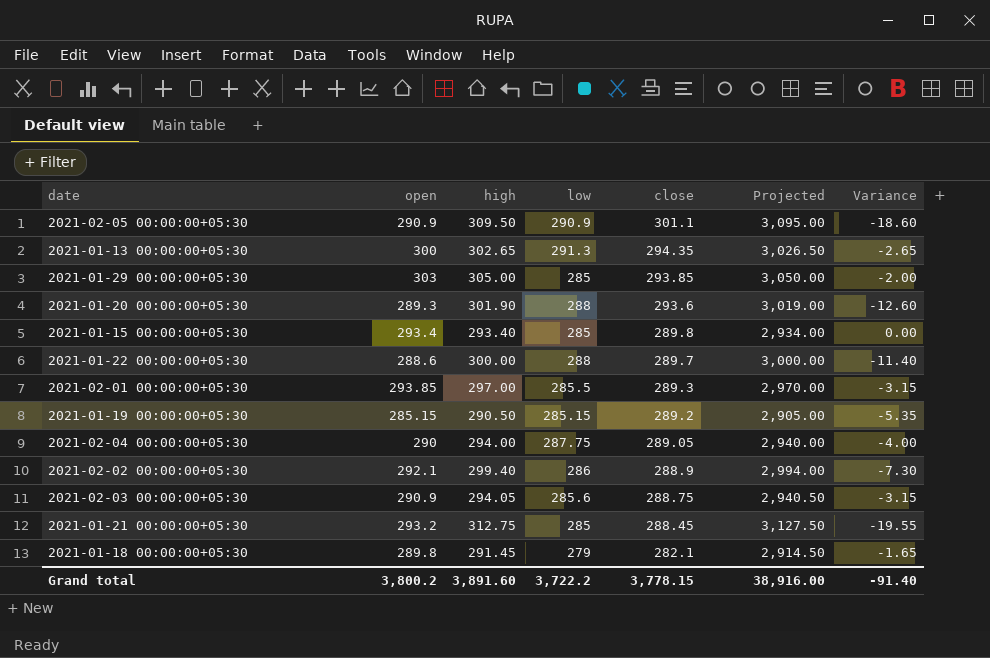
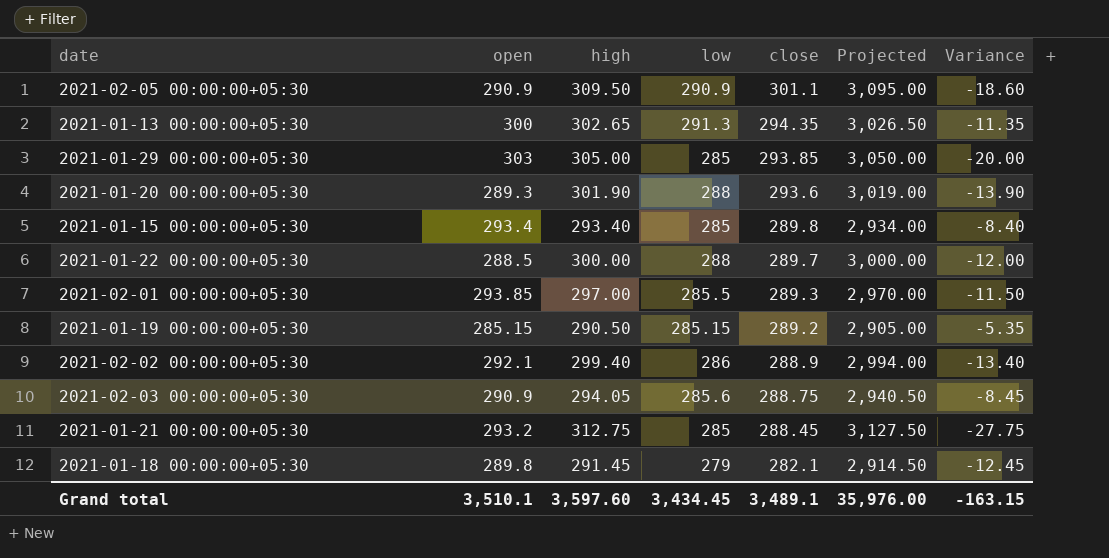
column Variance | formula: [open] - [high] -> [low] - [high]
row 2021-02-04 00:00:00+05:30: 290 | 294.00 | 287.75 | 289.05 | 2,940.00 | -4.00 -> none
2021-01-22 00:00:00+05:30 | open: 288.6 -> 288.5
Grand total | open: 3,800.2 -> 3,510.1
Grand total | high: 3,891.60 -> 3,597.60
Grand total | low: 3,722.2 -> 3,434.45
Grand total | close: 3,778.15 -> 3,489.1
Grand total | Projected: 38,916.00 -> 35,976.00
Grand total | Variance: -91.40 -> -163.15

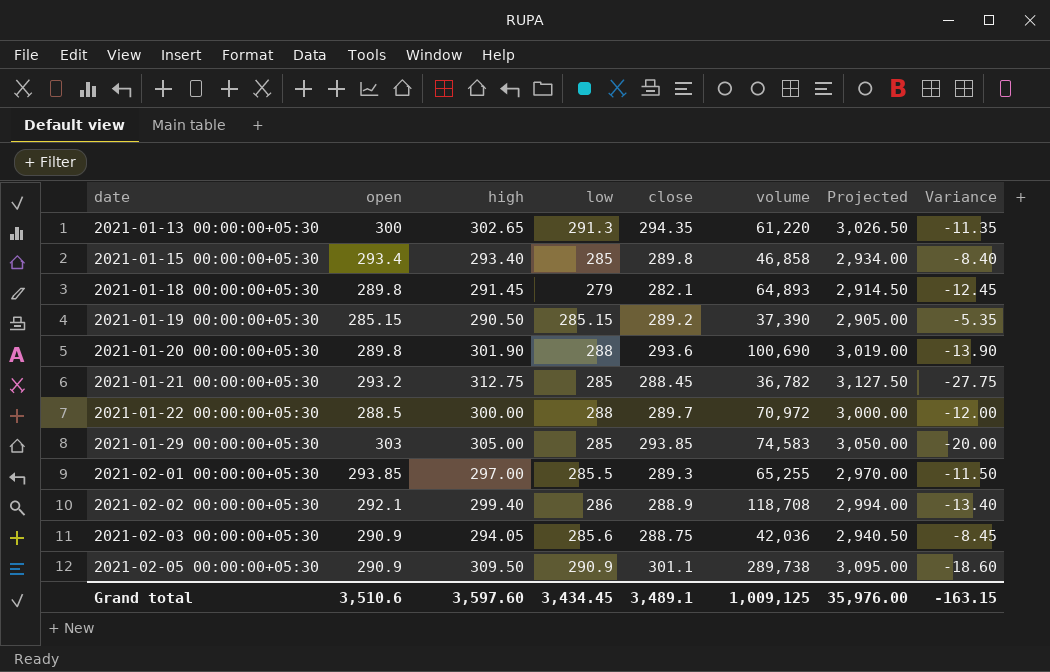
row order: close descending -> date ascending
column volume | position: none -> 6
2021-01-20 00:00:00+05:30 | open: 289.3 -> 289.8
Grand total | open: 3,510.1 -> 3,510.6

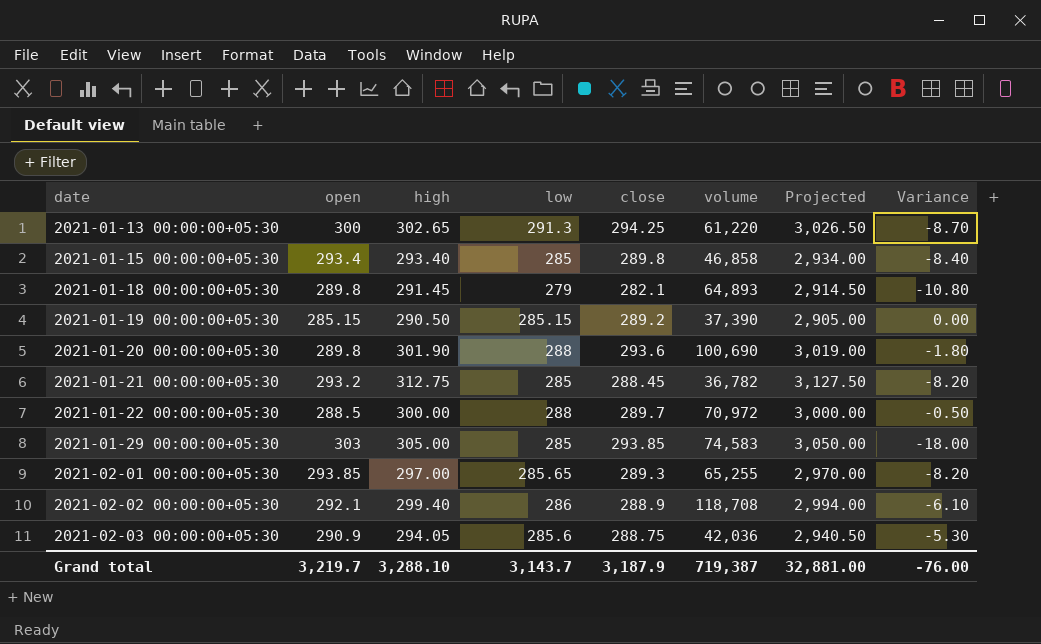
column Variance | formula: [low] - [high] -> [low] - [open]
row 2021-02-05 00:00:00+05:30: 290.9 | 309.50 | 290.9 | 301.1 | 289,738 | 3,095.00 | -18.60 -> none
2021-01-13 00:00:00+05:30 | close: 294.35 -> 294.25
2021-02-01 00:00:00+05:30 | low: 285.5 -> 285.65
Grand total | open: 3,510.6 -> 3,219.7
Grand total | high: 3,597.60 -> 3,288.10
Grand total | low: 3,434.45 -> 3,143.7
Grand total | close: 3,489.1 -> 3,187.9
Grand total | volume: 1,009,125 -> 719,387
Grand total | Projected: 35,976.00 -> 32,881.00
Grand total | Variance: -163.15 -> -76.00

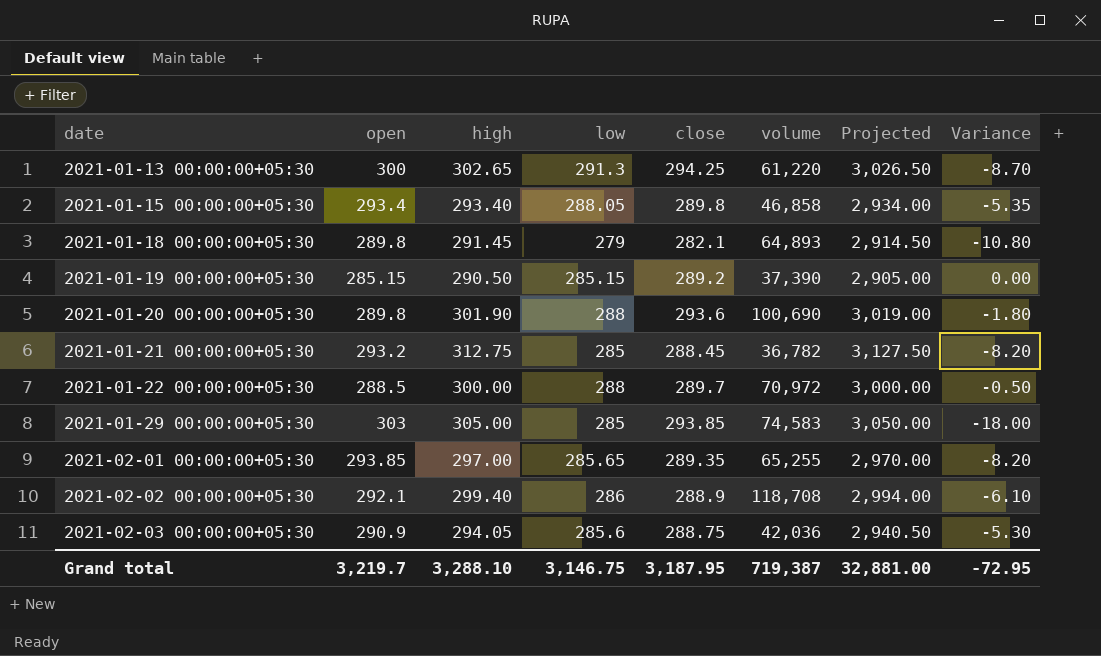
2021-01-15 00:00:00+05:30 | low: 285 -> 288.05
2021-01-15 00:00:00+05:30 | Variance: -8.40 -> -5.35
2021-02-01 00:00:00+05:30 | close: 289.3 -> 289.35
Grand total | low: 3,143.7 -> 3,146.75
Grand total | close: 3,187.9 -> 3,187.95
Grand total | Variance: -76.00 -> -72.95

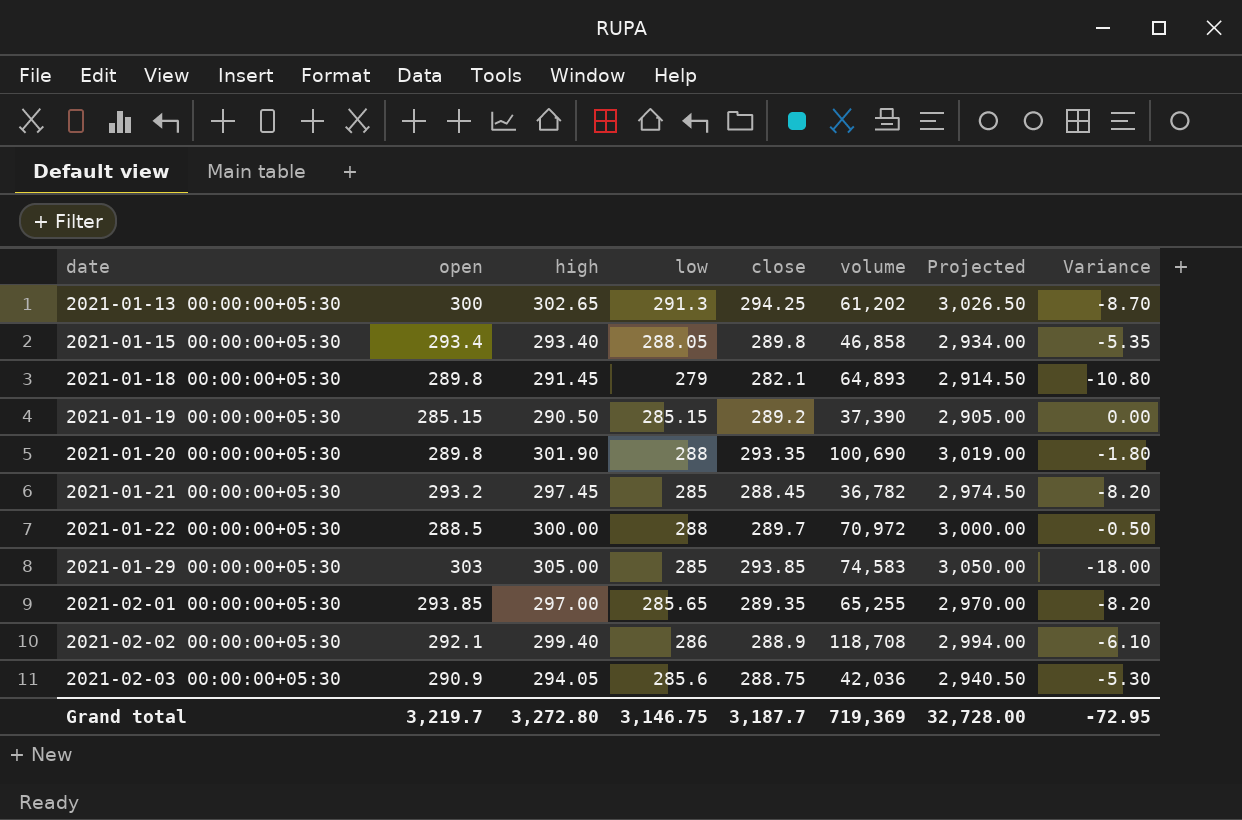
2021-01-13 00:00:00+05:30 | volume: 61,220 -> 61,202
2021-01-20 00:00:00+05:30 | close: 293.6 -> 293.35
2021-01-21 00:00:00+05:30 | high: 312.75 -> 297.45
2021-01-21 00:00:00+05:30 | Projected: 3,127.50 -> 2,974.50
Grand total | high: 3,288.10 -> 3,272.80
Grand total | close: 3,187.95 -> 3,187.7
Grand total | volume: 719,387 -> 719,369
Grand total | Projected: 32,881.00 -> 32,728.00

